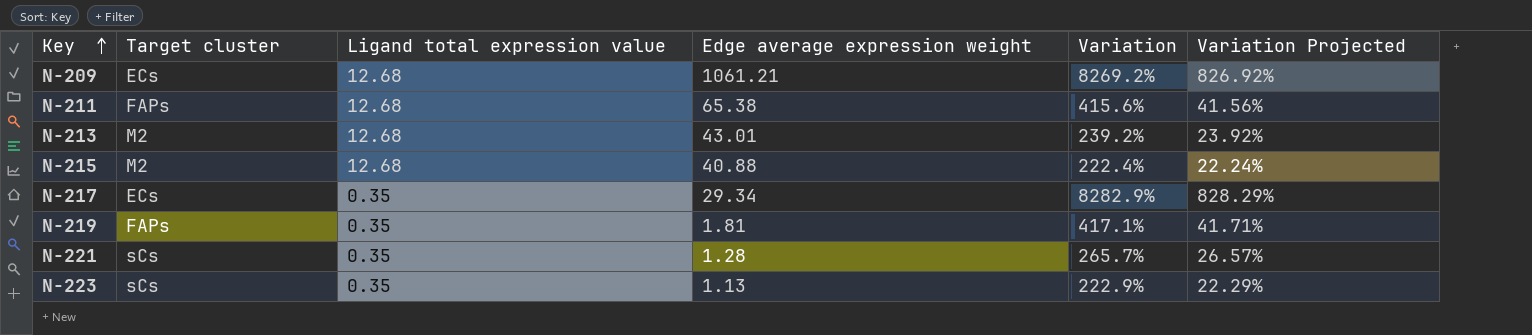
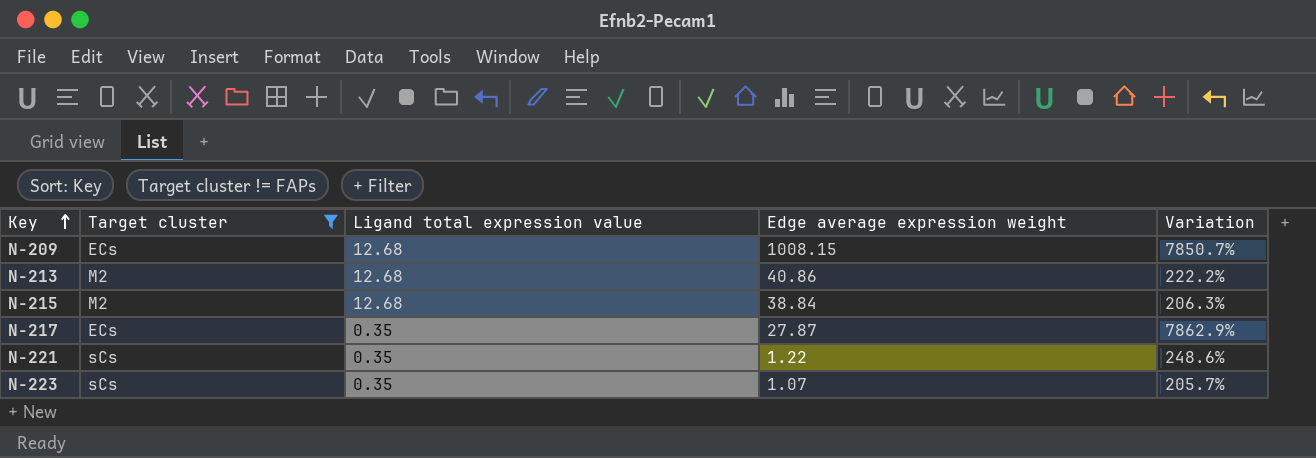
filter: none -> Target cluster != FAPs
column Variation Projected | formula: [Variation] * 0.1 -> none
N-209 | Edge average expression weight: 1061.21 -> 1008.15
N-209 | Variation: 8269.2% -> 7850.7%
N-213 | Edge average expression weight: 43.01 -> 40.86
N-213 | Variation: 239.2% -> 222.2%
N-215 | Edge average expression weight: 40.88 -> 38.84
N-215 | Variation: 222.4% -> 206.3%
N-217 | Edge average expression weight: 29.34 -> 27.87
N-217 | Variation: 8282.9% -> 7862.9%
N-221 | Edge average expression weight: 1.28 -> 1.22
N-221 | Variation: 265.7% -> 248.6%
N-223 | Edge average expression weight: 1.13 -> 1.07
N-223 | Variation: 222.9% -> 205.7%

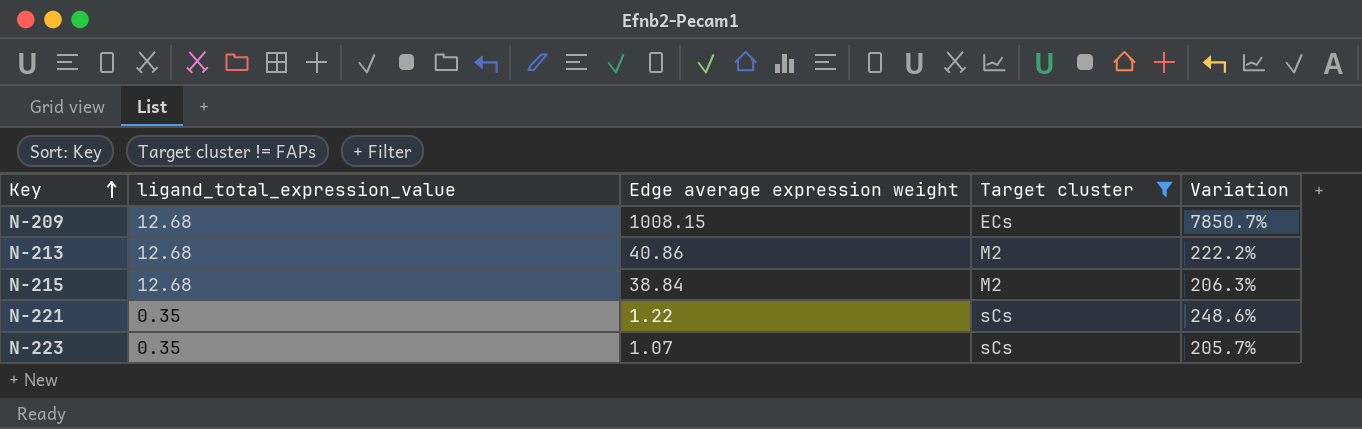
column name: Ligand total expression value -> ligand_total_expression_value
column Target cluster | position: 2 -> 4
row N-217: ECs | 0.35 | 27.87 | 7862.9% -> none

